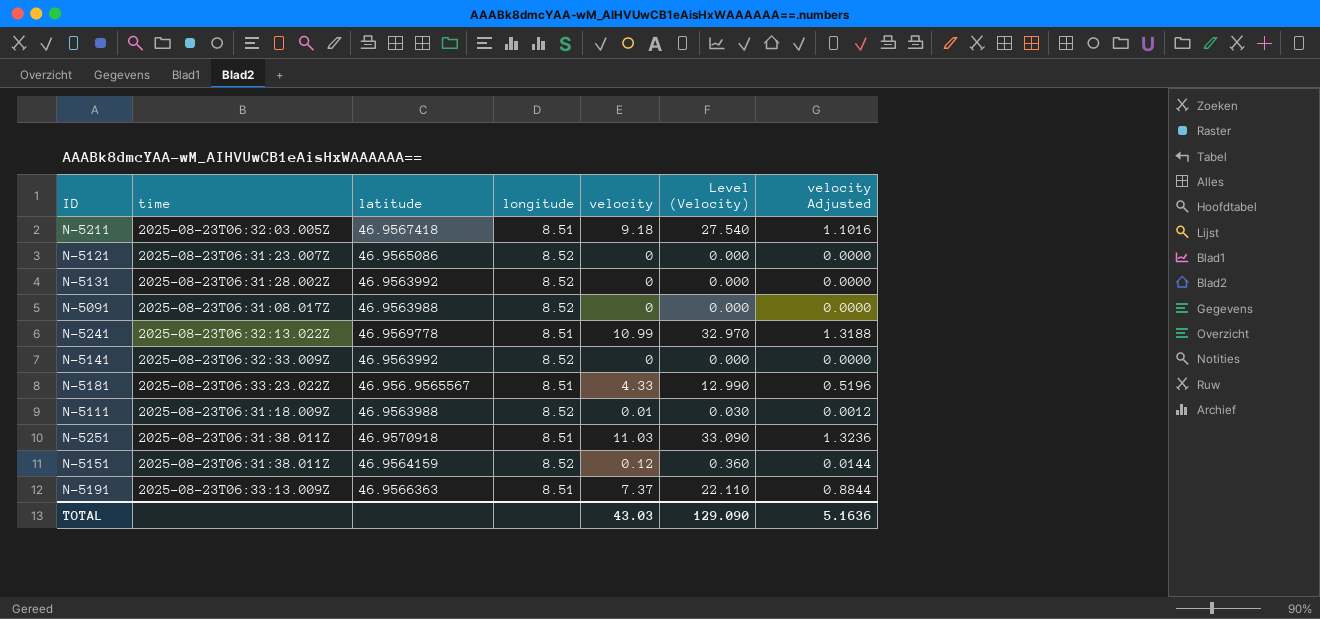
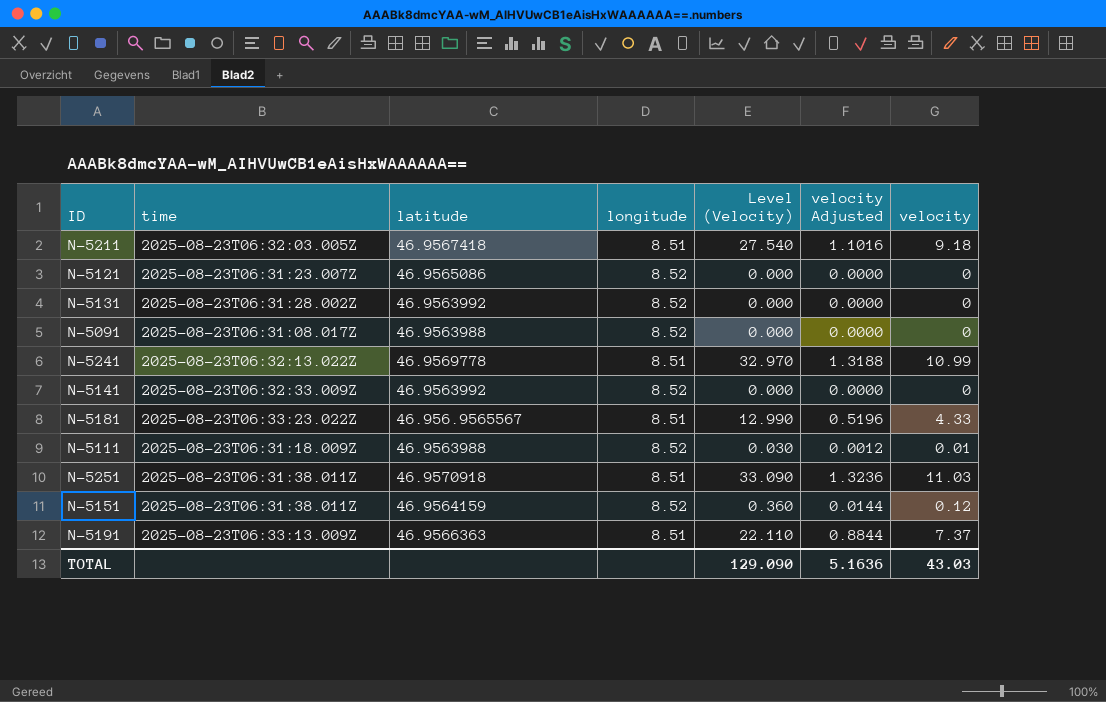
column velocity | position: 5 -> 7

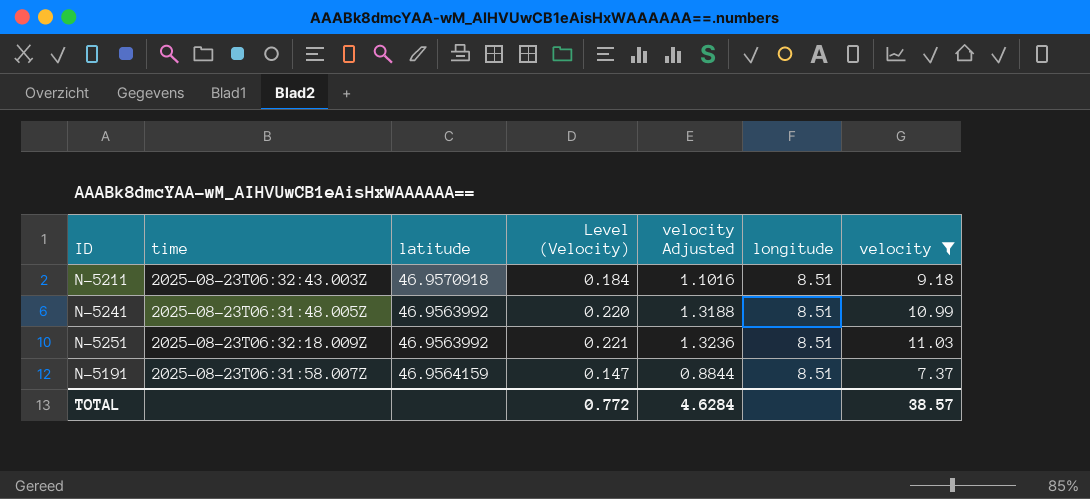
filter: none -> velocity >= 7.37
column Level (Velocity) | formula: [velocity] * 3 -> [velocity] * 0.02
column longitude | position: 4 -> 6
N-5211 | time: 2025-08-23T06:32:03.005Z -> 2025-08-23T06:32:43.003Z
N-5211 | latitude: 46.9567418 -> 46.9570918
N-5241 | time: 2025-08-23T06:32:13.022Z -> 2025-08-23T06:31:48.005Z
N-5241 | latitude: 46.9569778 -> 46.9563992
N-5251 | time: 2025-08-23T06:31:38.011Z -> 2025-08-23T06:32:18.009Z
N-5251 | latitude: 46.9570918 -> 46.9563992
N-5191 | time: 2025-08-23T06:33:13.009Z -> 2025-08-23T06:31:58.007Z
N-5191 | latitude: 46.9566363 -> 46.9564159
TOTAL | Level (Velocity): 129.090 -> 0.772
TOTAL | velocity Adjusted: 5.1636 -> 4.6284
TOTAL | velocity: 43.03 -> 38.57

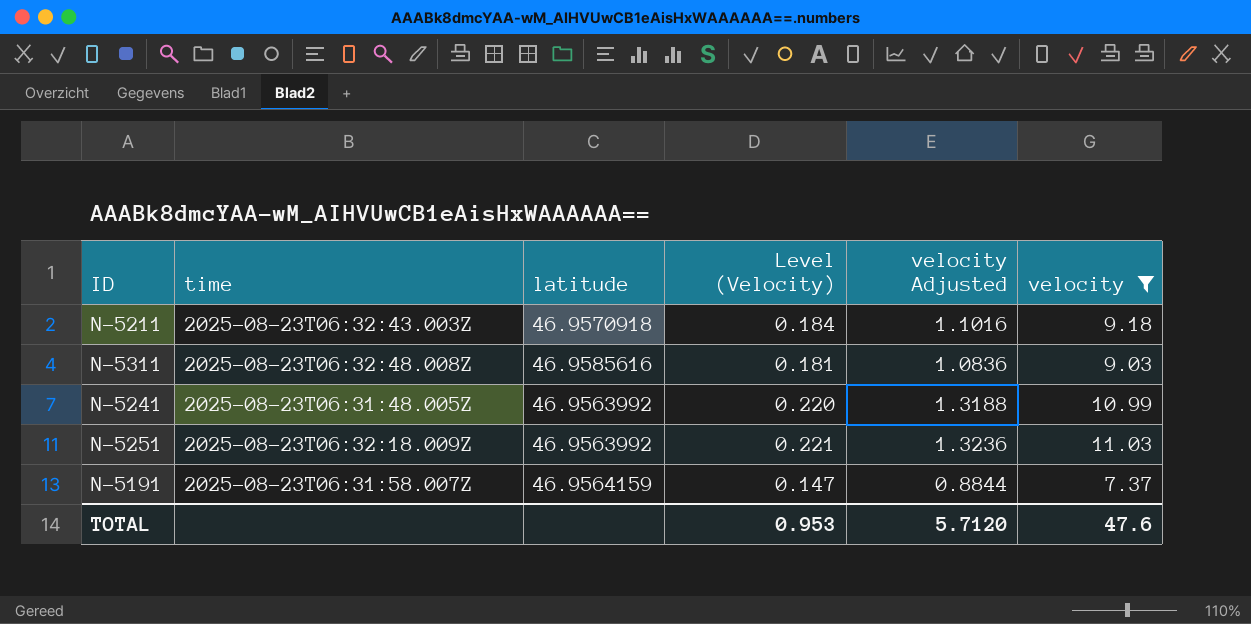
column longitude | position: 6 -> none
row N-5311: none -> 2025-08-23T06:32:48.008Z | 46.9585616 | 0.181 | 1.0836 | 9.03
TOTAL | Level (Velocity): 0.772 -> 0.953
TOTAL | velocity Adjusted: 4.6284 -> 5.7120
TOTAL | velocity: 38.57 -> 47.6

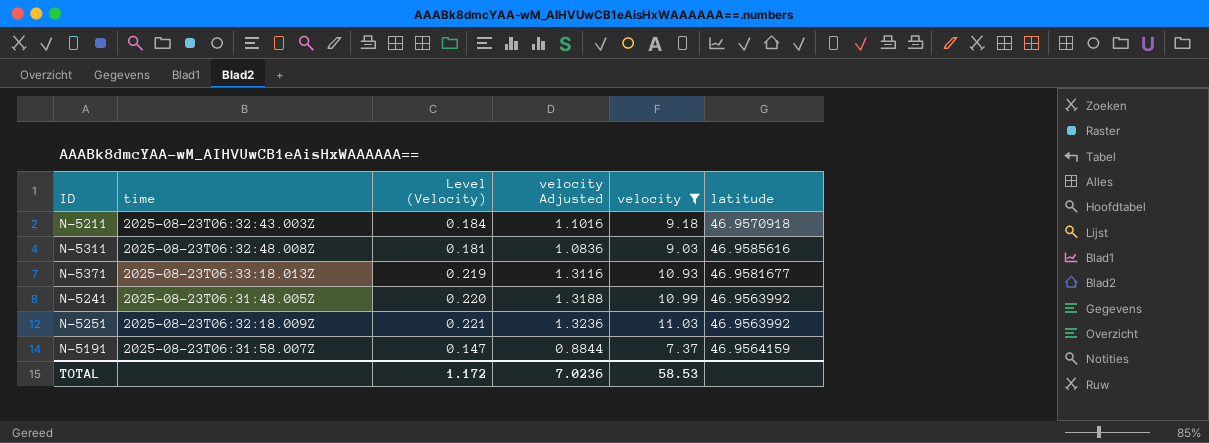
column latitude | position: 3 -> 6
row N-5371: none -> 2025-08-23T06:33:18.013Z | 0.219 | 1.3116 | 10.93 | 46.9581677
TOTAL | Level (Velocity): 0.953 -> 1.172
TOTAL | velocity Adjusted: 5.7120 -> 7.0236
TOTAL | velocity: 47.6 -> 58.53

